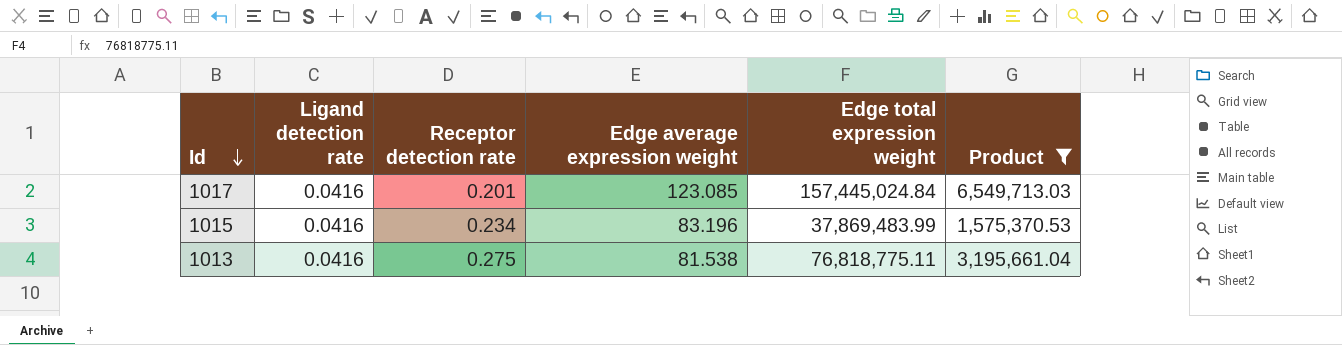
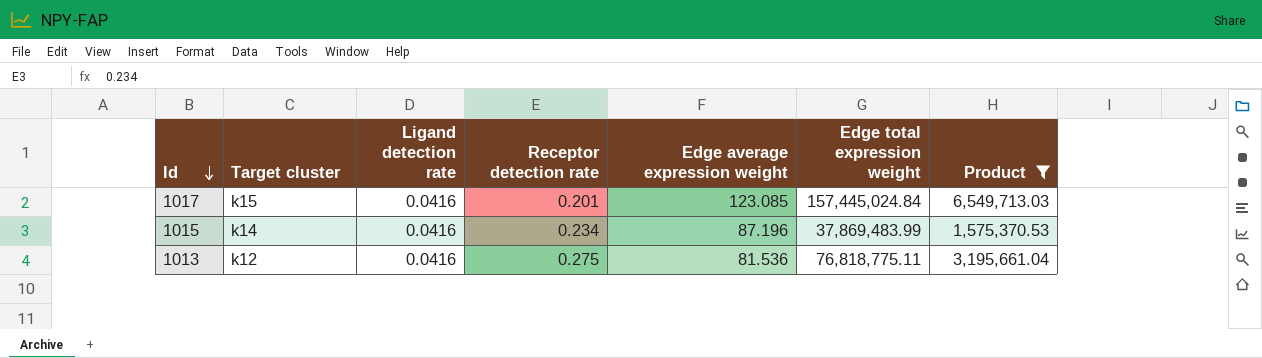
column Target cluster | position: none -> 2
1015 | Edge average expression weight: 83.196 -> 87.196
1013 | Edge average expression weight: 81.538 -> 81.536

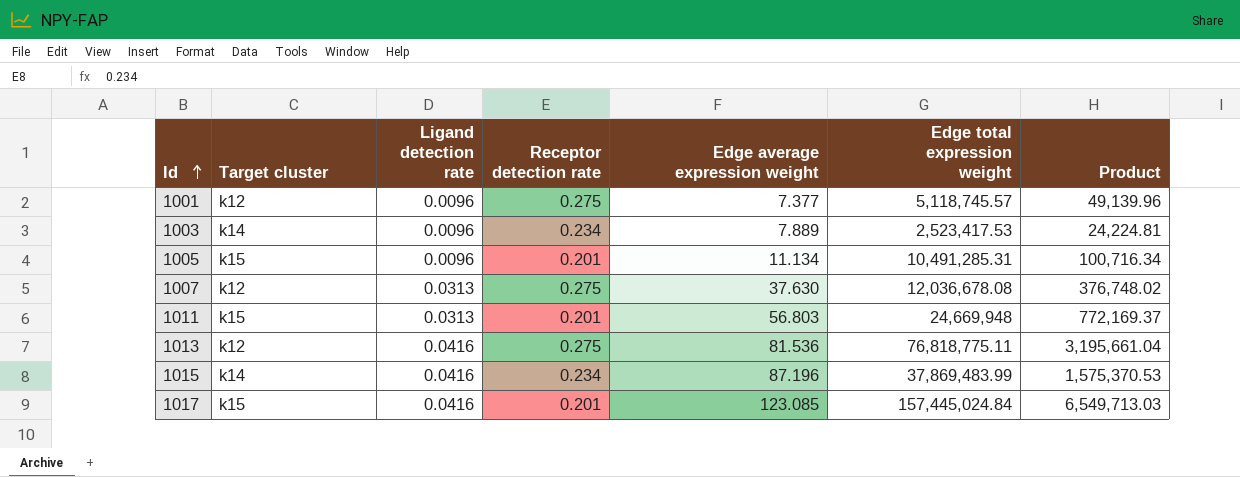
filter: Product >= 1,575,370.53 -> none
row order: Id descending -> Id ascending

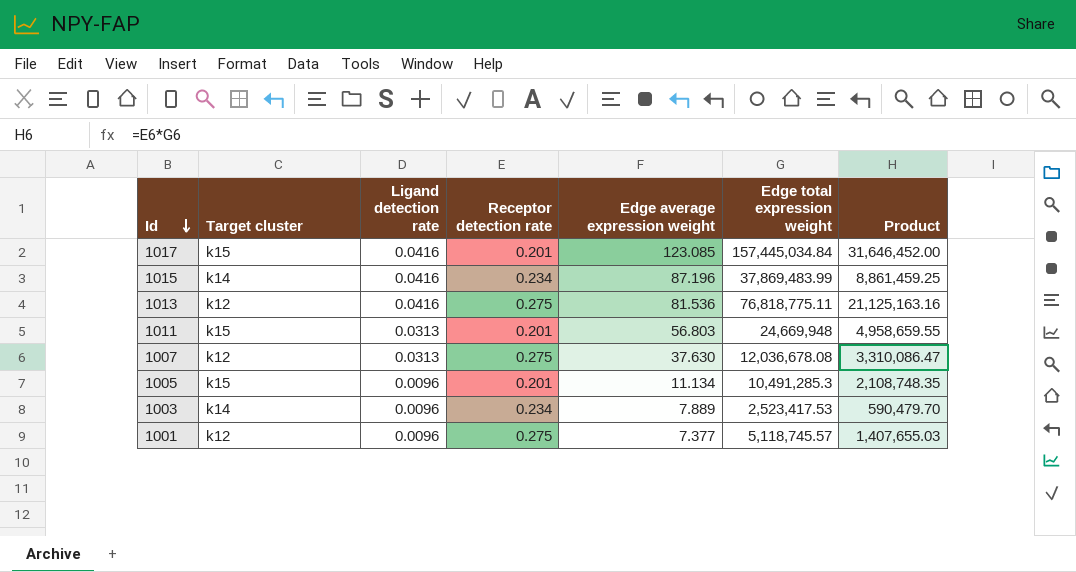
row order: Id ascending -> Id descending
column Product | formula: [Ligand detection rate] * [Edge total expression weight] -> [Receptor detection rate] * [Edge total expression weight]
1017 | Edge total expression weight: 157,445,024.84 -> 157,445,034.84
1005 | Edge total expression weight: 10,491,285.31 -> 10,491,285.3

